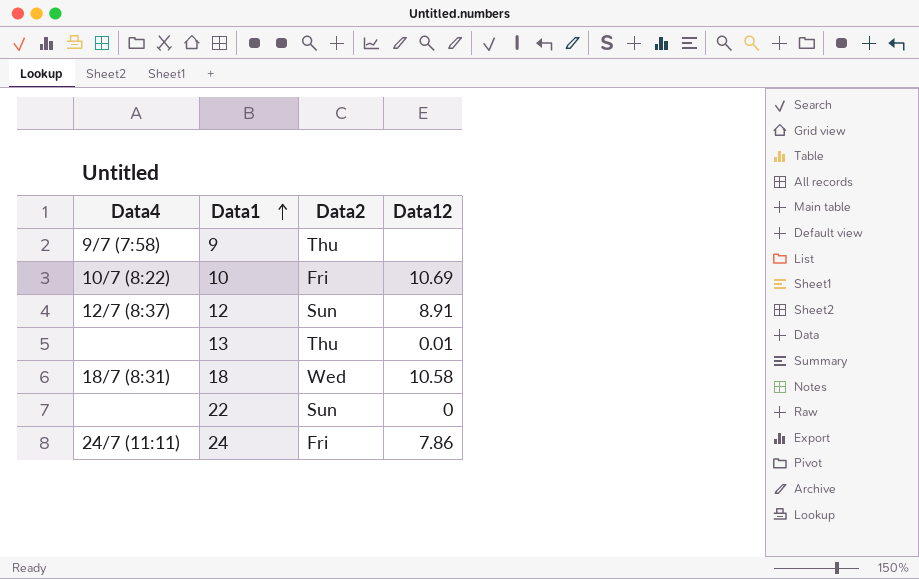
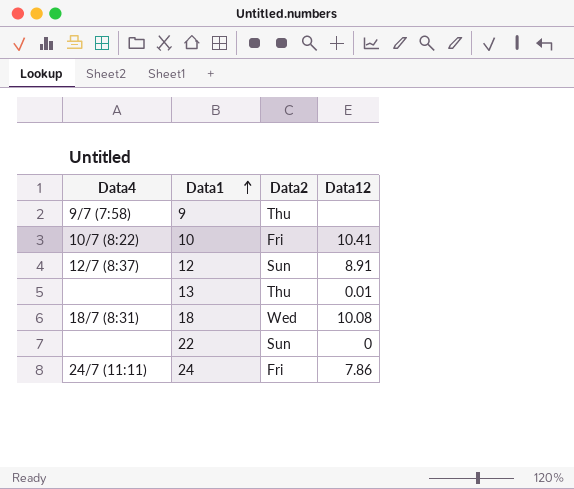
10 | Data12: 10.69 -> 10.41
18 | Data12: 10.58 -> 10.08

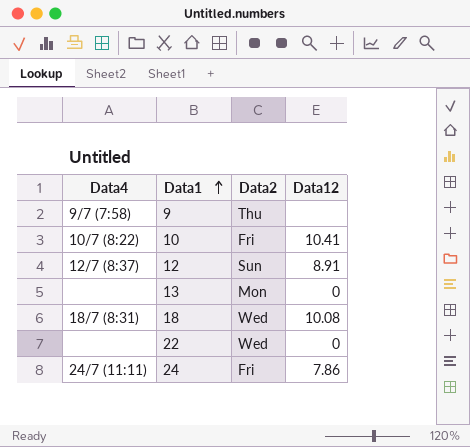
13 | Data2: Thu -> Mon
13 | Data12: 0.01 -> 0
22 | Data2: Sun -> Wed

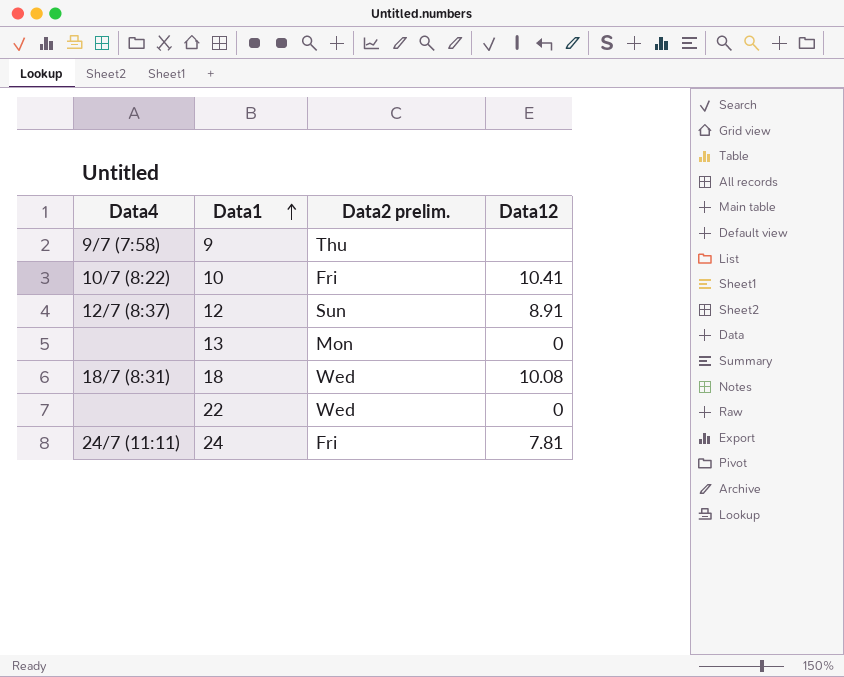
column name: Data2 -> Data2 prelim.
24 | Data12: 7.86 -> 7.81

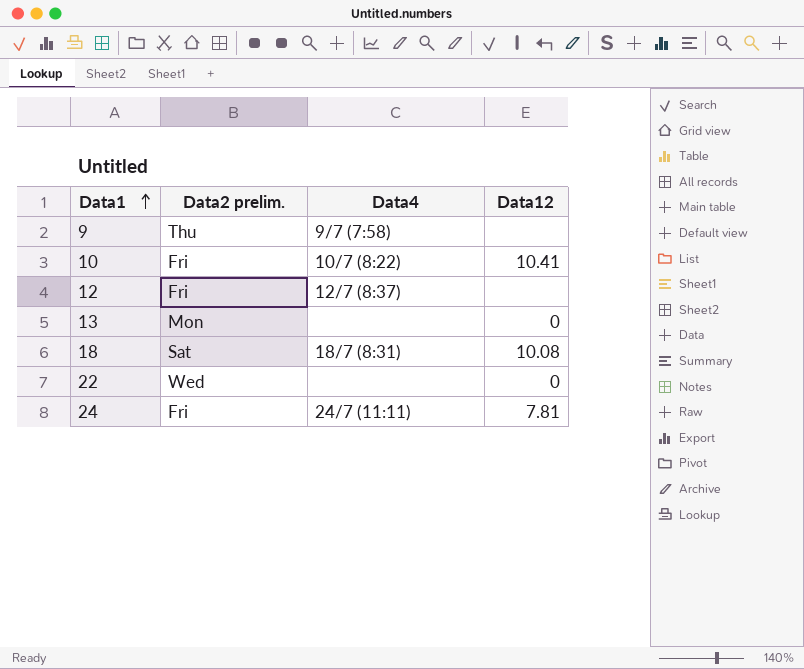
column Data4 | position: 1 -> 3
12 | Data2 prelim.: Sun -> Fri
12 | Data12: 8.91 -> none
18 | Data2 prelim.: Wed -> Sat

